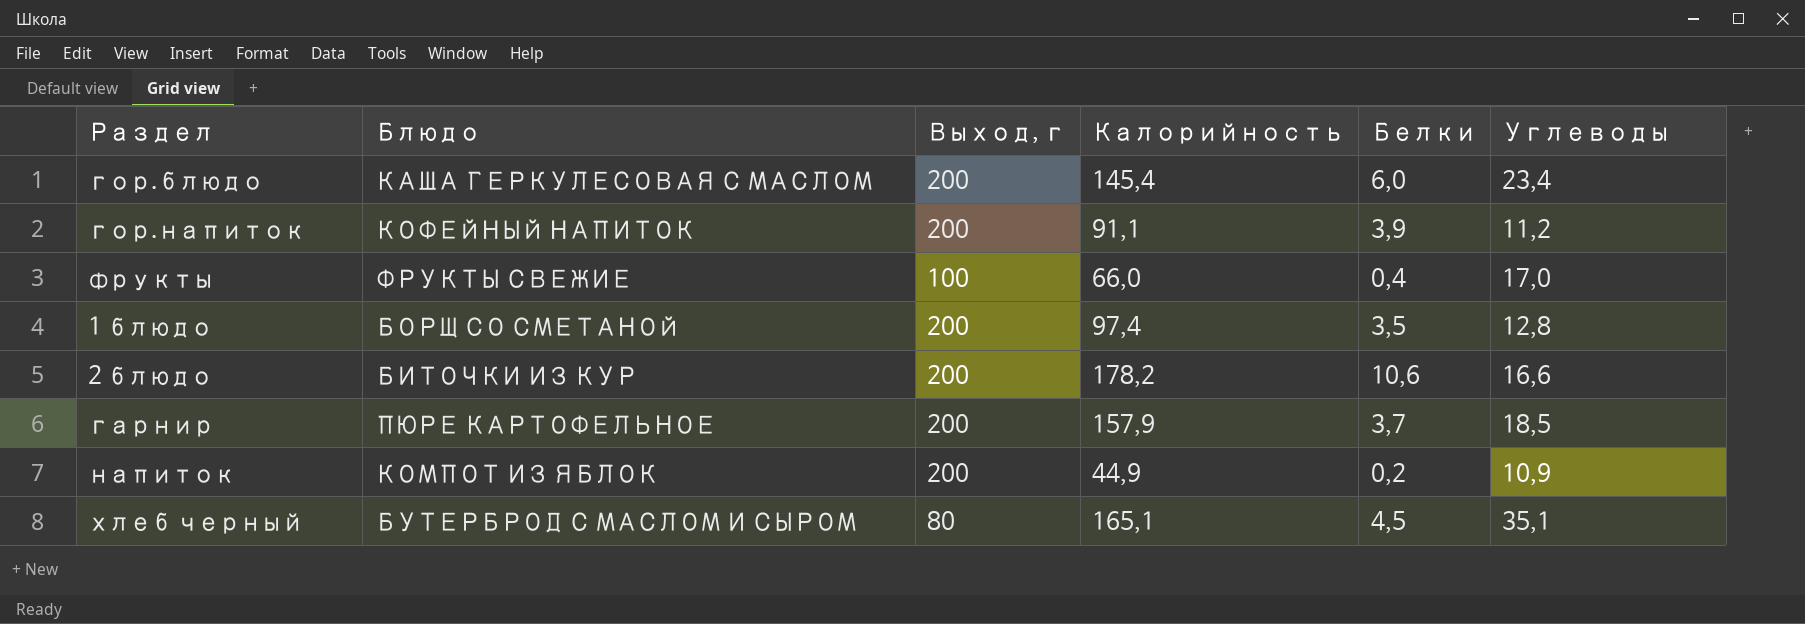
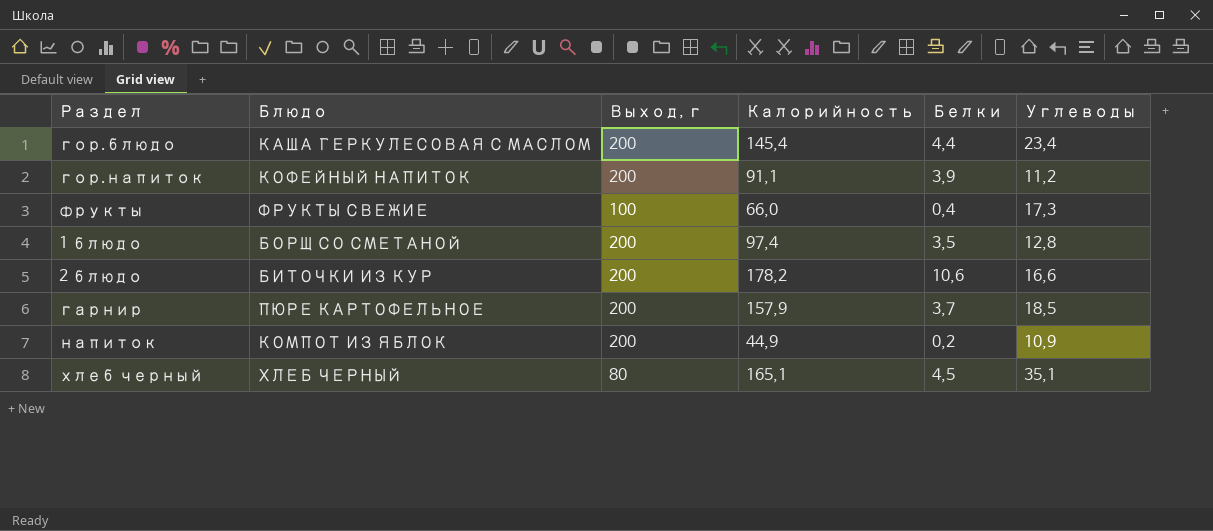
гор.блюдо | Белки: 6,0 -> 4,4
фрукты | Углеводы: 17,0 -> 17,3
хлеб черный | Блюдо: БУТЕРБРОД С МАСЛОМ И СЫРОМ -> ХЛЕБ ЧЕРНЫЙ

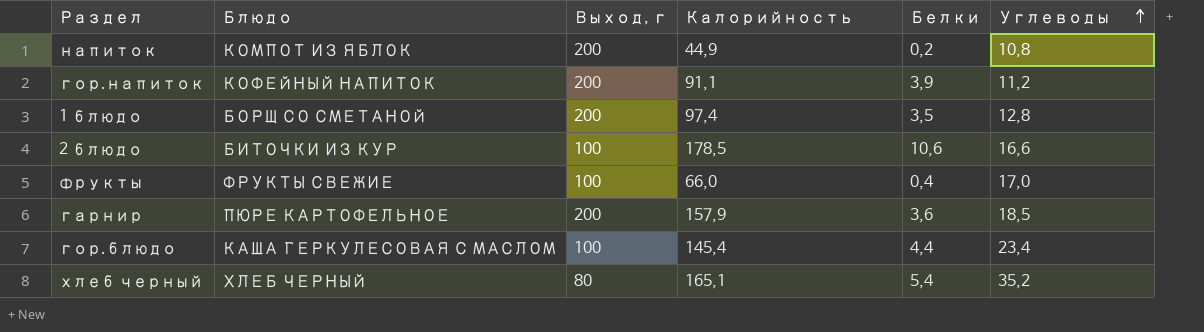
row order: none -> Углеводы ascending
напиток | Углеводы: 10,9 -> 10,8
2 блюдо | Выход, г: 200 -> 100
2 блюдо | Калорийность: 178,2 -> 178,5
фрукты | Углеводы: 17,3 -> 17,0
гарнир | Белки: 3,7 -> 3,6
гор.блюдо | Выход, г: 200 -> 100
хлеб черный | Белки: 4,5 -> 5,4
хлеб черный | Углеводы: 35,1 -> 35,2

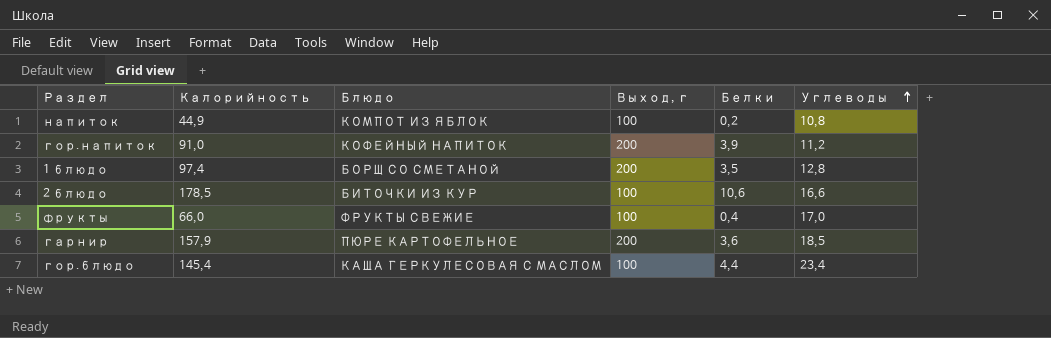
column Калорийность | position: 4 -> 2
row хлеб черный: ХЛЕБ ЧЕРНЫЙ | 80 | 165,1 | 5,4 | 35,2 -> none
напиток | Выход, г: 200 -> 100
гор.напиток | Калорийность: 91,1 -> 91,0

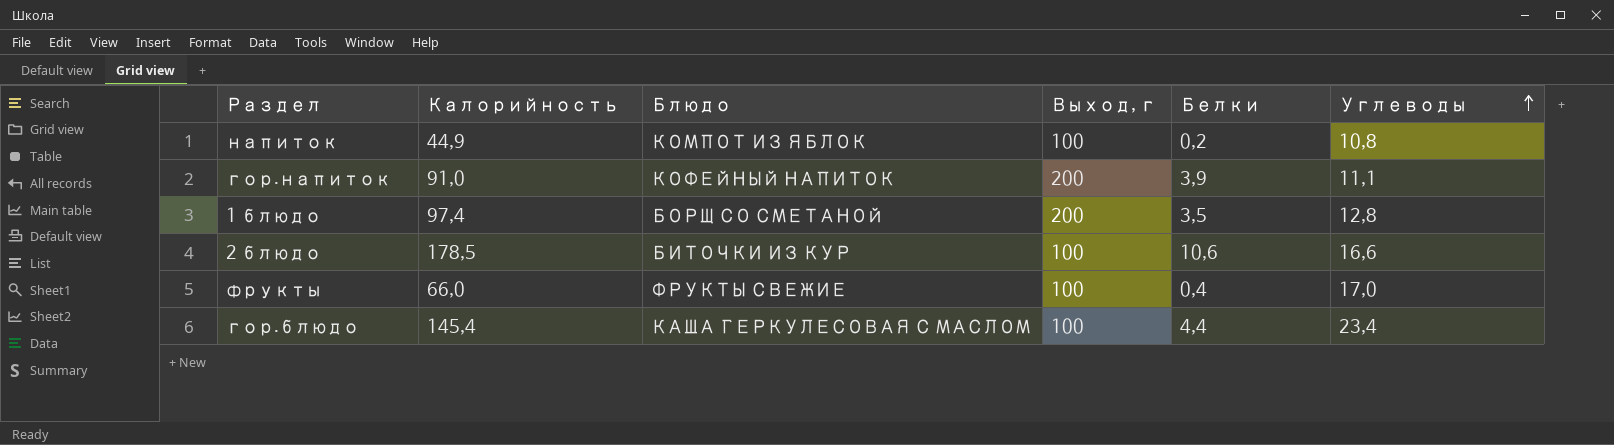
row гарнир: 157,9 | ПЮРЕ КАРТОФЕЛЬНОЕ | 200 | 3,6 | 18,5 -> none
гор.напиток | Углеводы: 11,2 -> 11,1

